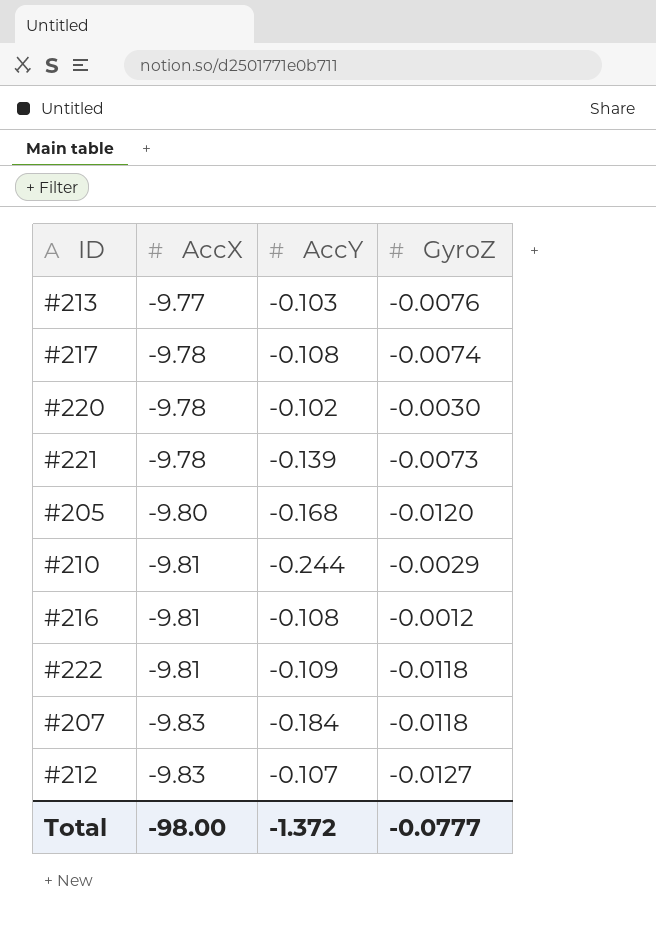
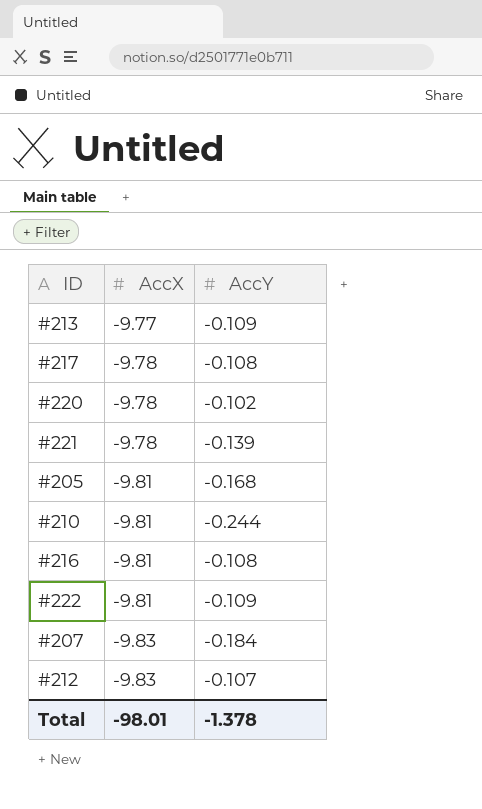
column GyroZ | position: 4 -> none
#213 | AccY: -0.103 -> -0.109
#205 | AccX: -9.80 -> -9.81
Total | AccX: -98.00 -> -98.01
Total | AccY: -1.372 -> -1.378

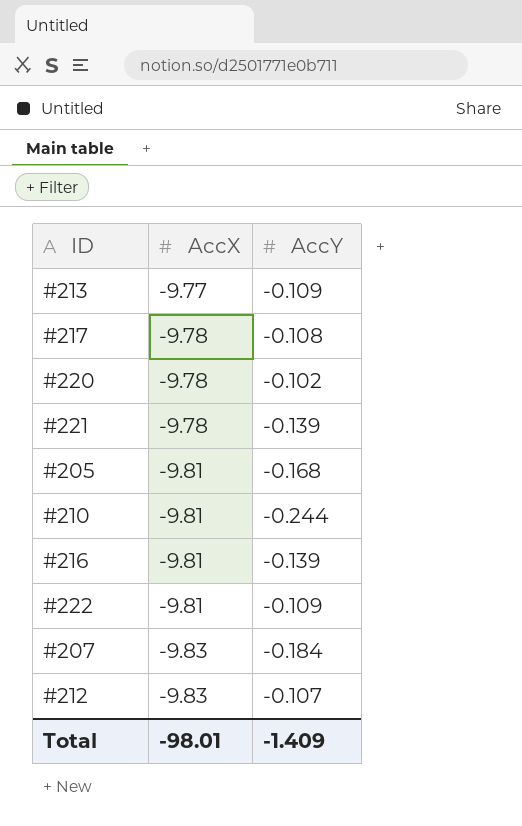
#216 | AccY: -0.108 -> -0.139
Total | AccY: -1.378 -> -1.409

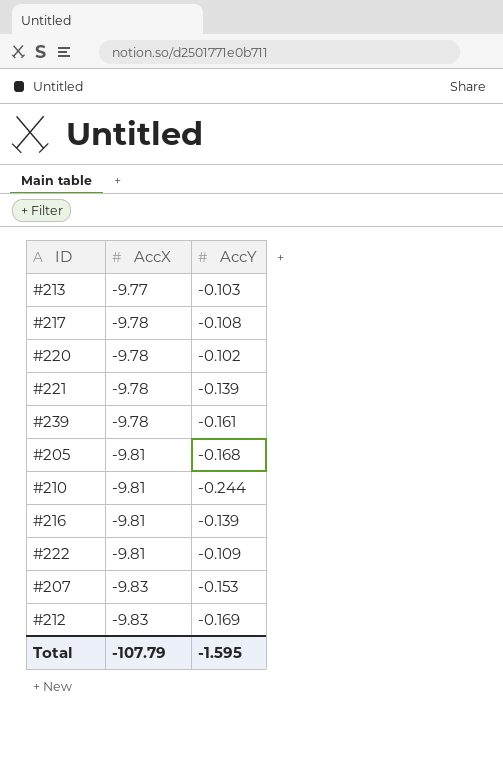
#213 | AccY: -0.109 -> -0.103
row #239: none -> -9.78 | -0.161
#207 | AccY: -0.184 -> -0.153
#212 | AccY: -0.107 -> -0.169
Total | AccX: -98.01 -> -107.79
Total | AccY: -1.409 -> -1.595

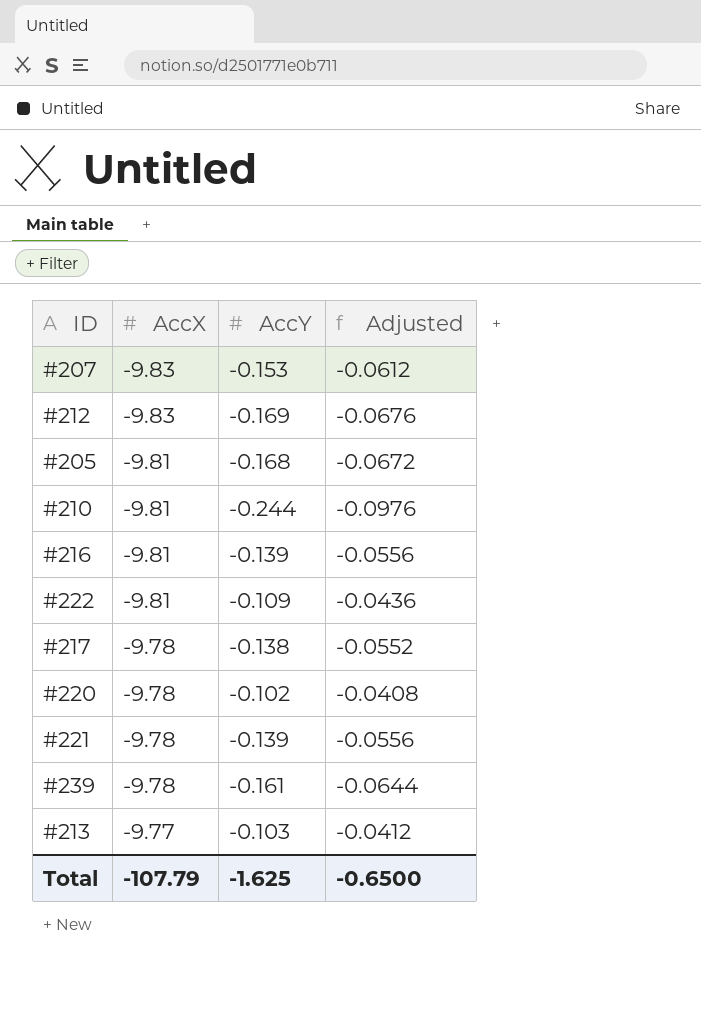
row order: AccX descending -> AccX ascending
column Adjusted | formula: none -> [AccY] * 0.4
#217 | AccY: -0.108 -> -0.138
Total | AccY: -1.595 -> -1.625

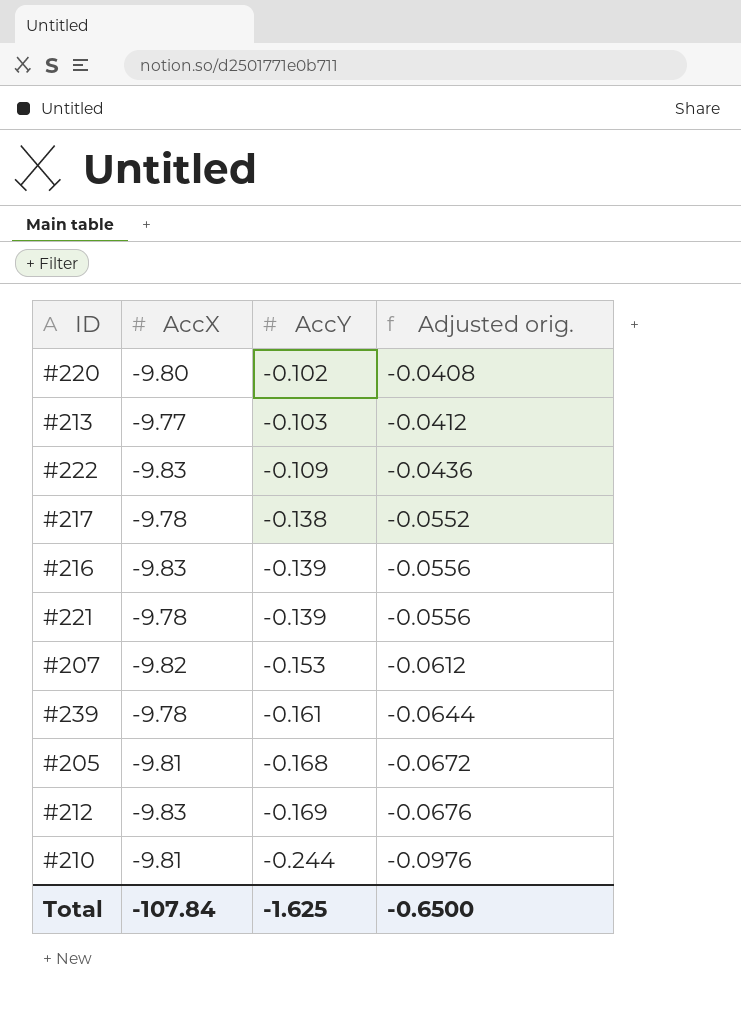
row order: AccX ascending -> AccY descending
column name: Adjusted -> Adjusted orig.
#220 | AccX: -9.78 -> -9.80
#222 | AccX: -9.81 -> -9.83
#216 | AccX: -9.81 -> -9.83
#207 | AccX: -9.83 -> -9.82
Total | AccX: -107.79 -> -107.84

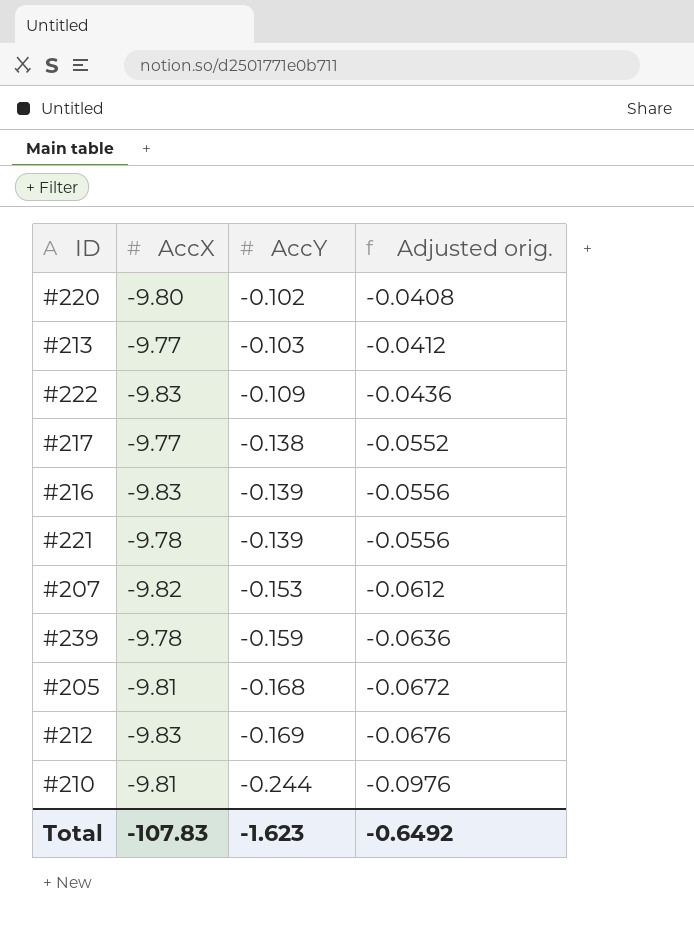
#217 | AccX: -9.78 -> -9.77
#239 | AccY: -0.161 -> -0.159
#239 | Adjusted orig.: -0.0644 -> -0.0636
Total | AccX: -107.84 -> -107.83
Total | AccY: -1.625 -> -1.623
Total | Adjusted orig.: -0.6500 -> -0.6492

